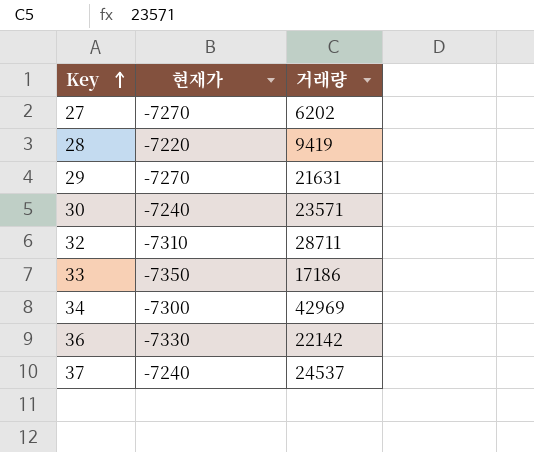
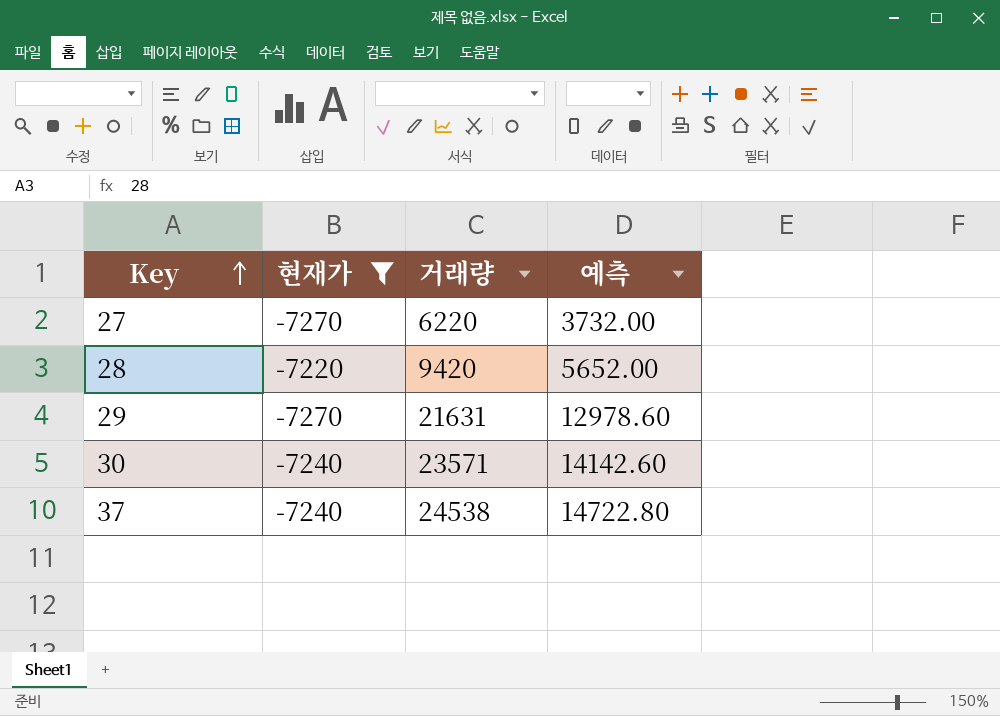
filter: none -> 현재가 >= -7270
column 예측 | formula: none -> [거래량] * 0.6
27 | 거래량: 6202 -> 6220
28 | 거래량: 9419 -> 9420
37 | 거래량: 24537 -> 24538

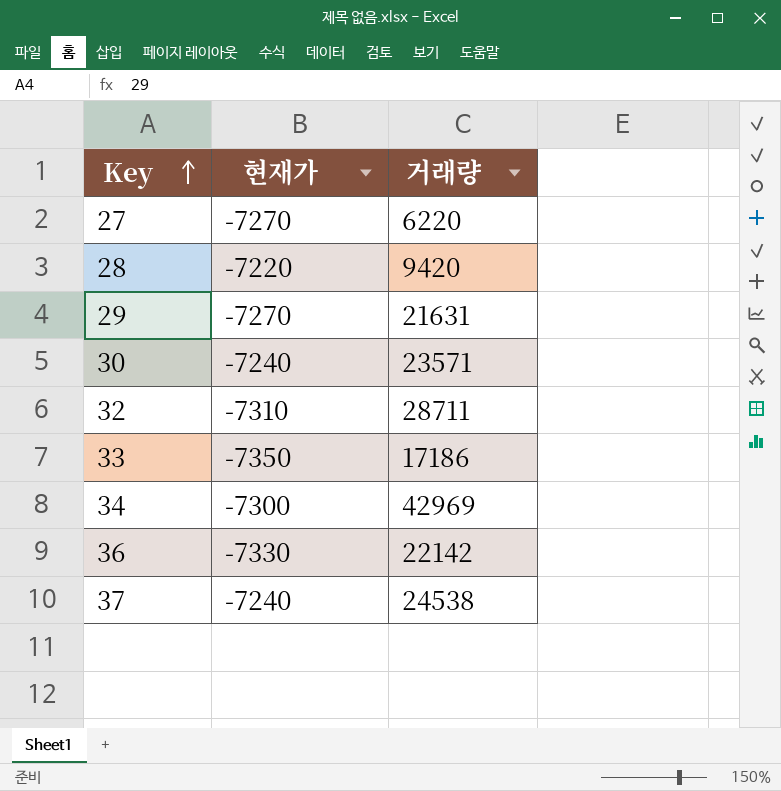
filter: 현재가 >= -7270 -> none
column 예측 | formula: [거래량] * 0.6 -> none

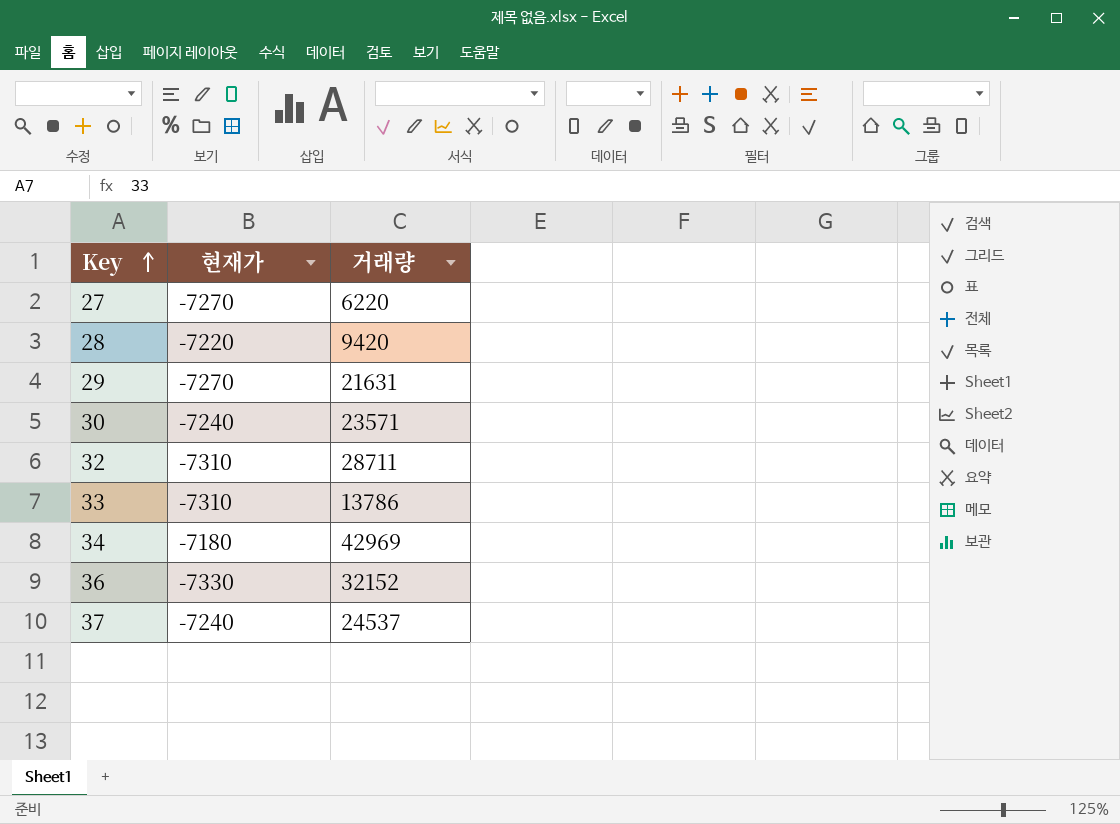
33 | 현재가: -7350 -> -7310
33 | 거래량: 17186 -> 13786
34 | 현재가: -7300 -> -7180
36 | 거래량: 22142 -> 32152
37 | 거래량: 24538 -> 24537

